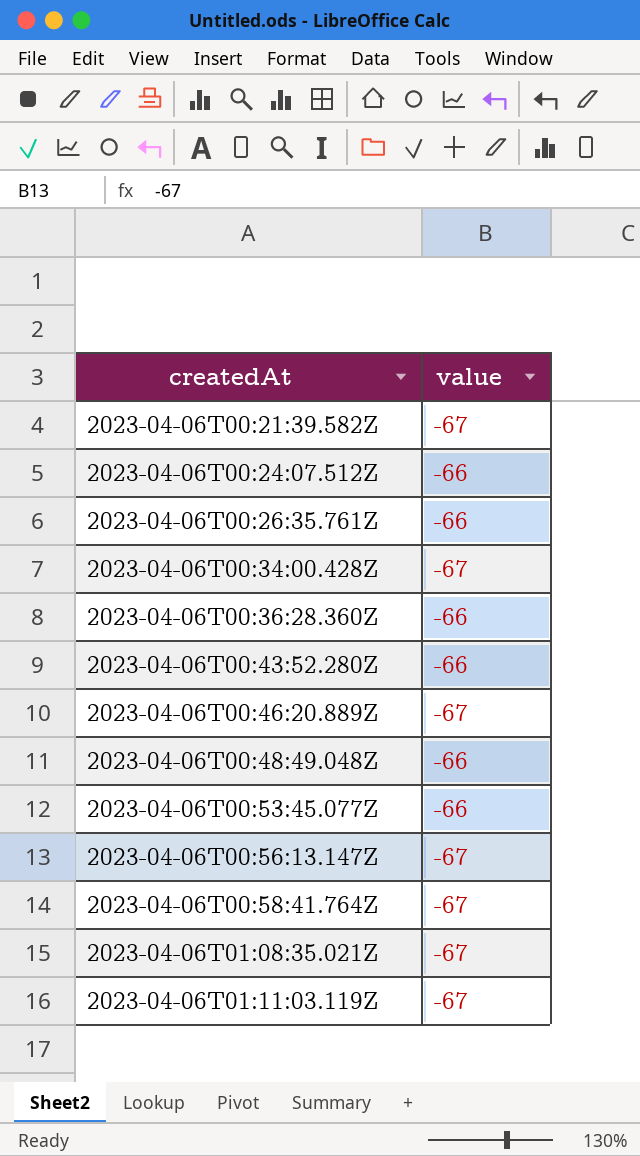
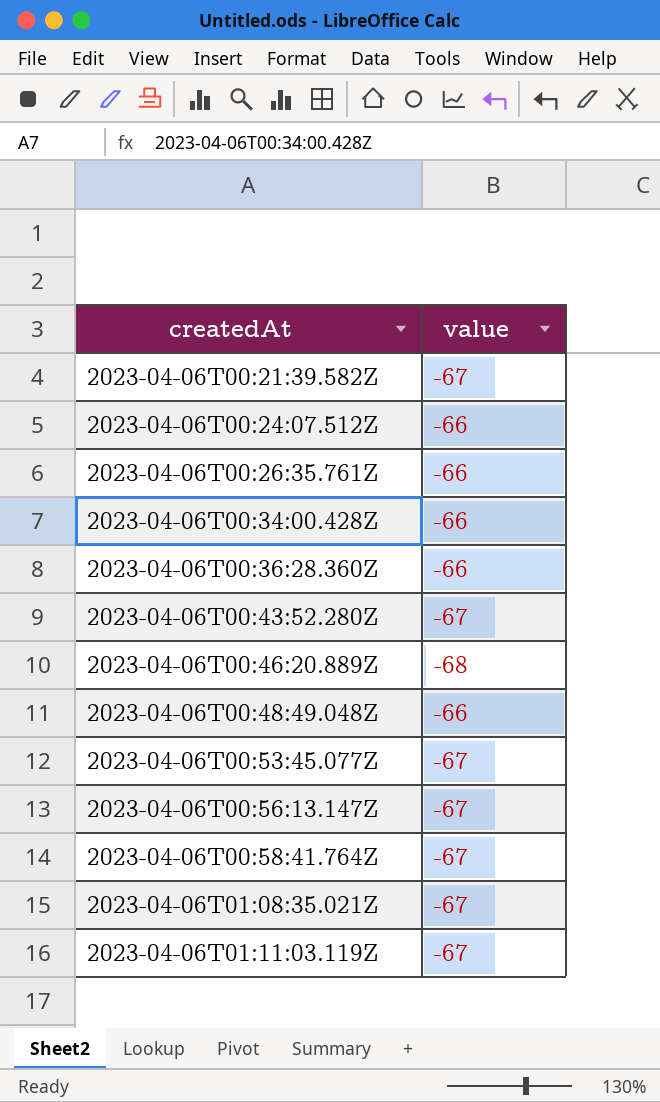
2023-04-06T00:34:00.428Z | value: -67 -> -66
2023-04-06T00:43:52.280Z | value: -66 -> -67
2023-04-06T00:46:20.889Z | value: -67 -> -68
2023-04-06T00:53:45.077Z | value: -66 -> -67

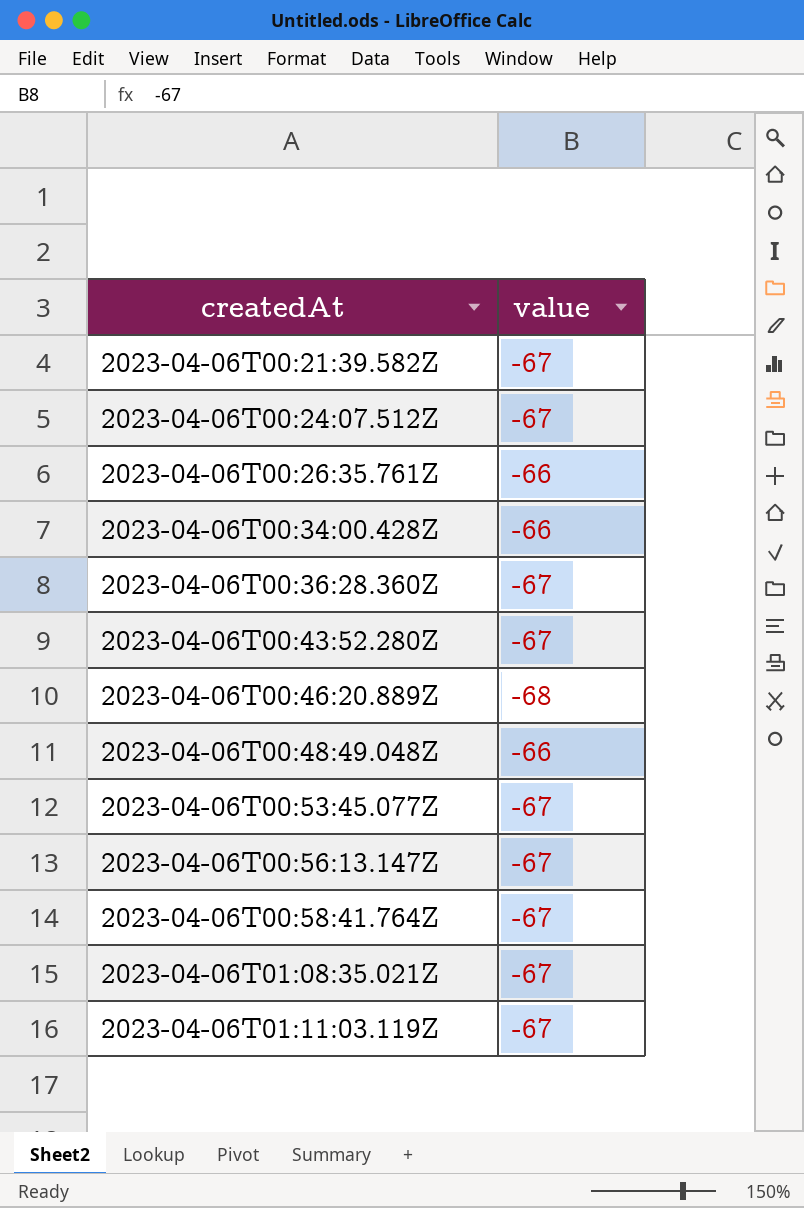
2023-04-06T00:24:07.512Z | value: -66 -> -67
2023-04-06T00:36:28.360Z | value: -66 -> -67

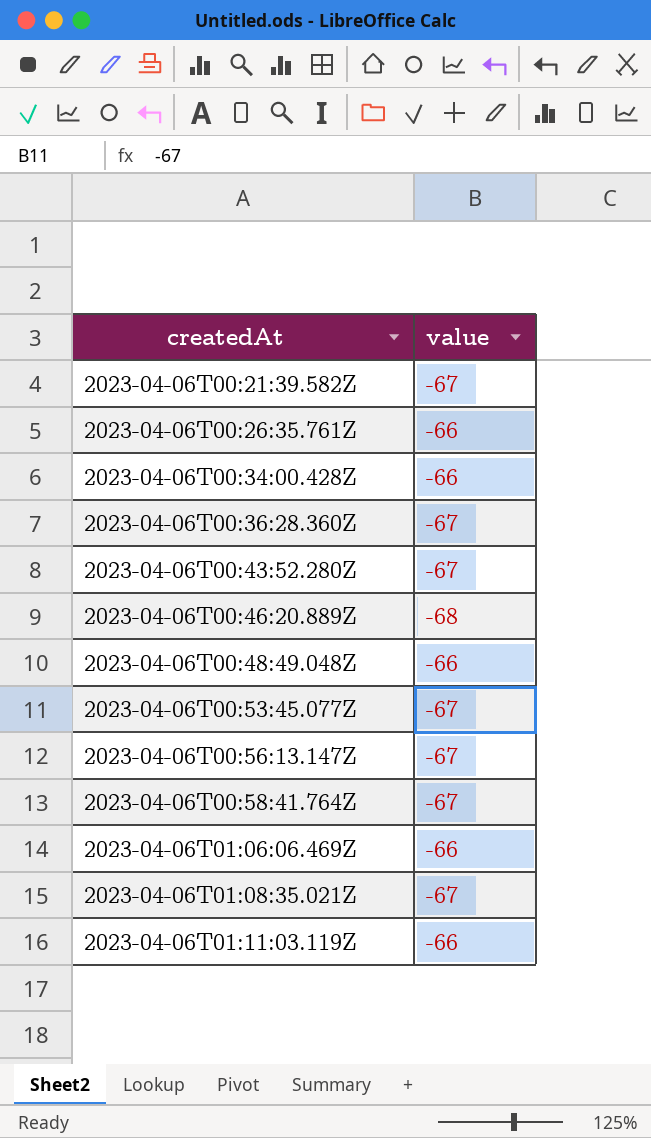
row 2023-04-06T00:24:07.512Z: -67 -> none
row 2023-04-06T01:06:06.469Z: none -> -66
2023-04-06T01:11:03.119Z | value: -67 -> -66

